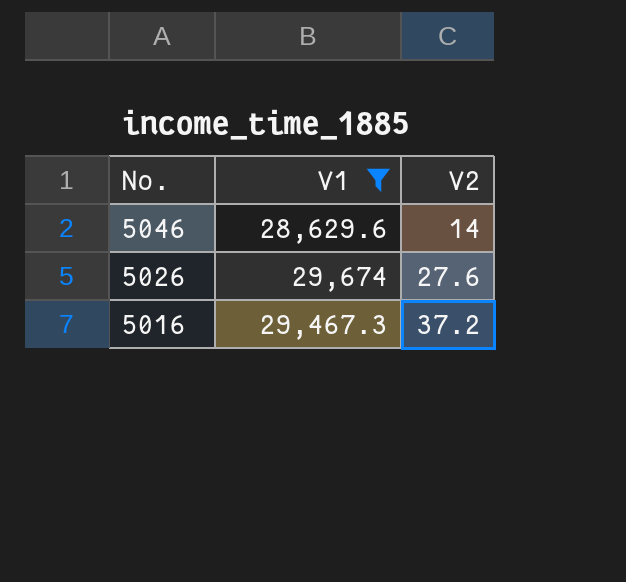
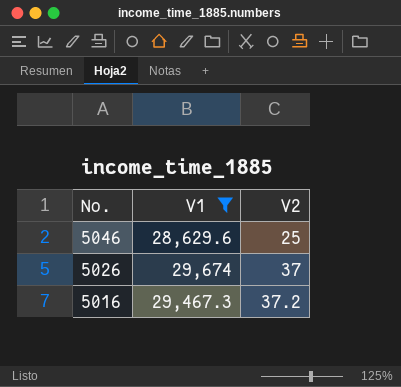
5046 | V2: 14 -> 25
5026 | V2: 27.6 -> 37

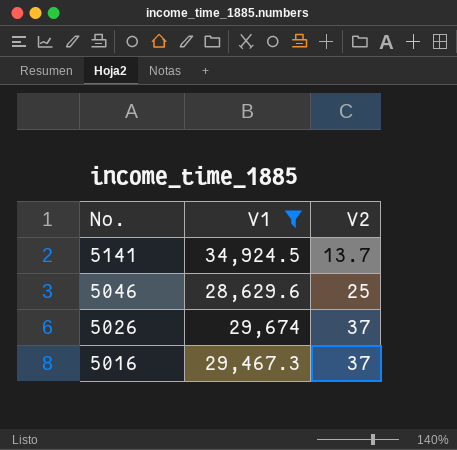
row 5141: none -> 34,924.5 | 13.7
5016 | V2: 37.2 -> 37

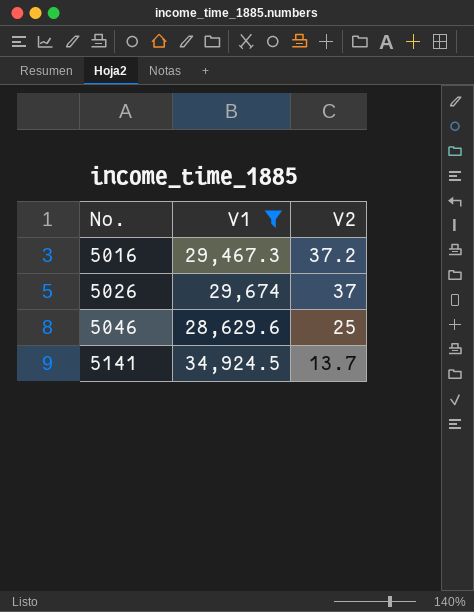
row order: No. descending -> No. ascending
5016 | V2: 37 -> 37.2

